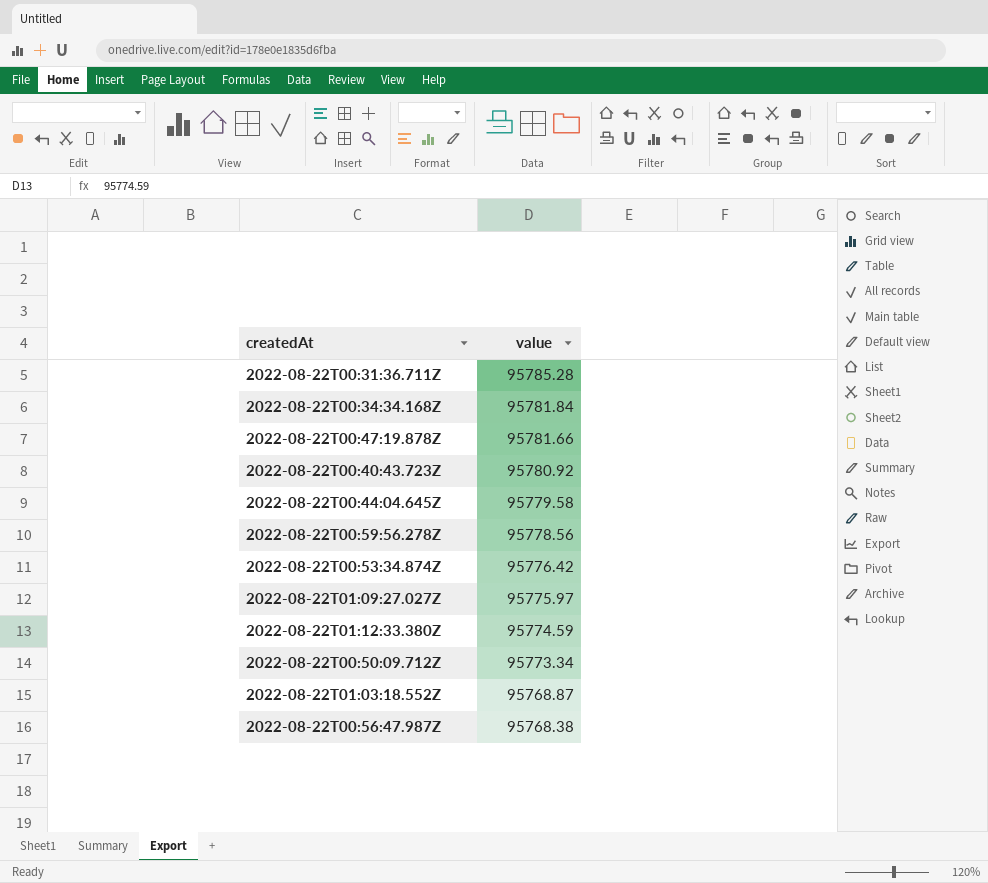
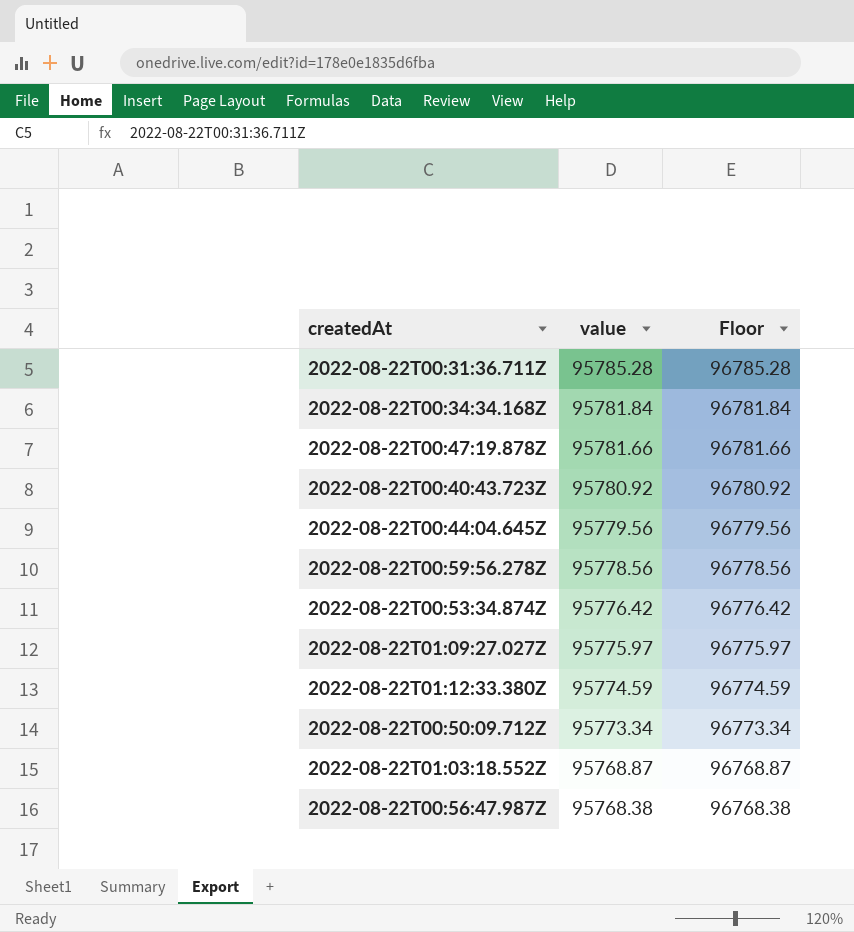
column Floor | formula: none -> [value] + 1000
2022-08-22T00:44:04.645Z | value: 95779.58 -> 95779.56

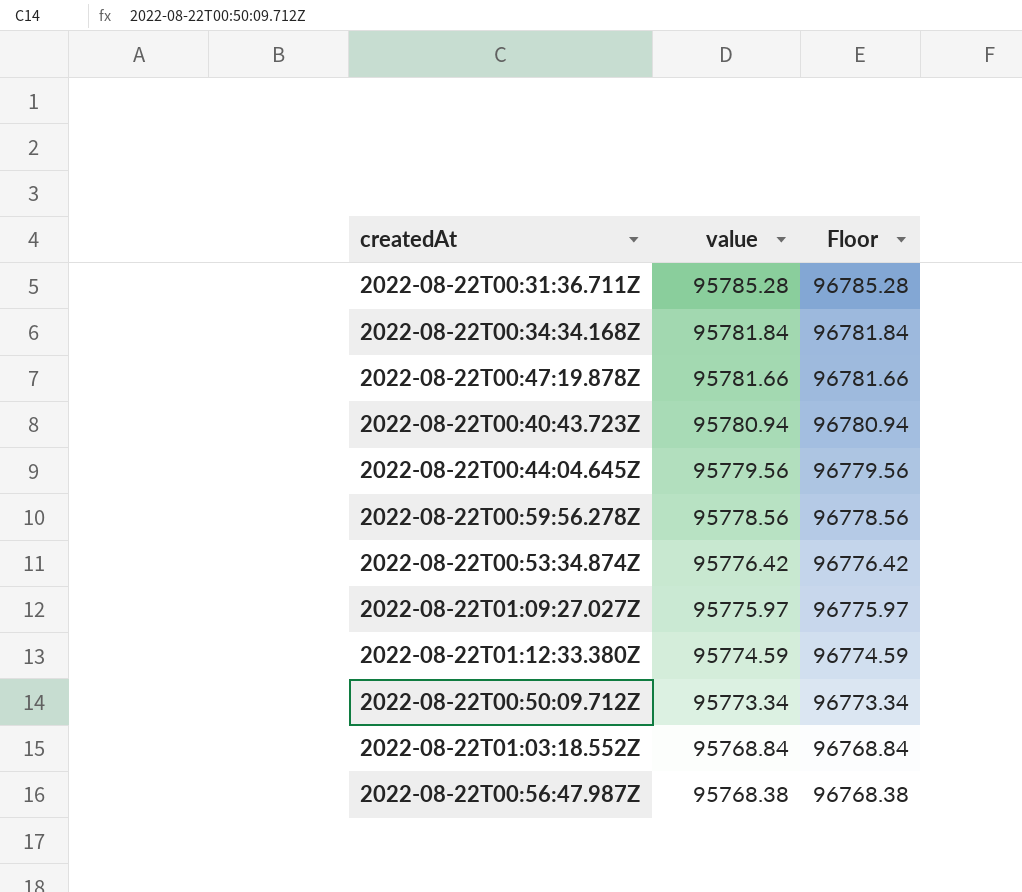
2022-08-22T00:40:43.723Z | value: 95780.92 -> 95780.94
2022-08-22T00:40:43.723Z | Floor: 96780.92 -> 96780.94
2022-08-22T01:03:18.552Z | value: 95768.87 -> 95768.84
2022-08-22T01:03:18.552Z | Floor: 96768.87 -> 96768.84

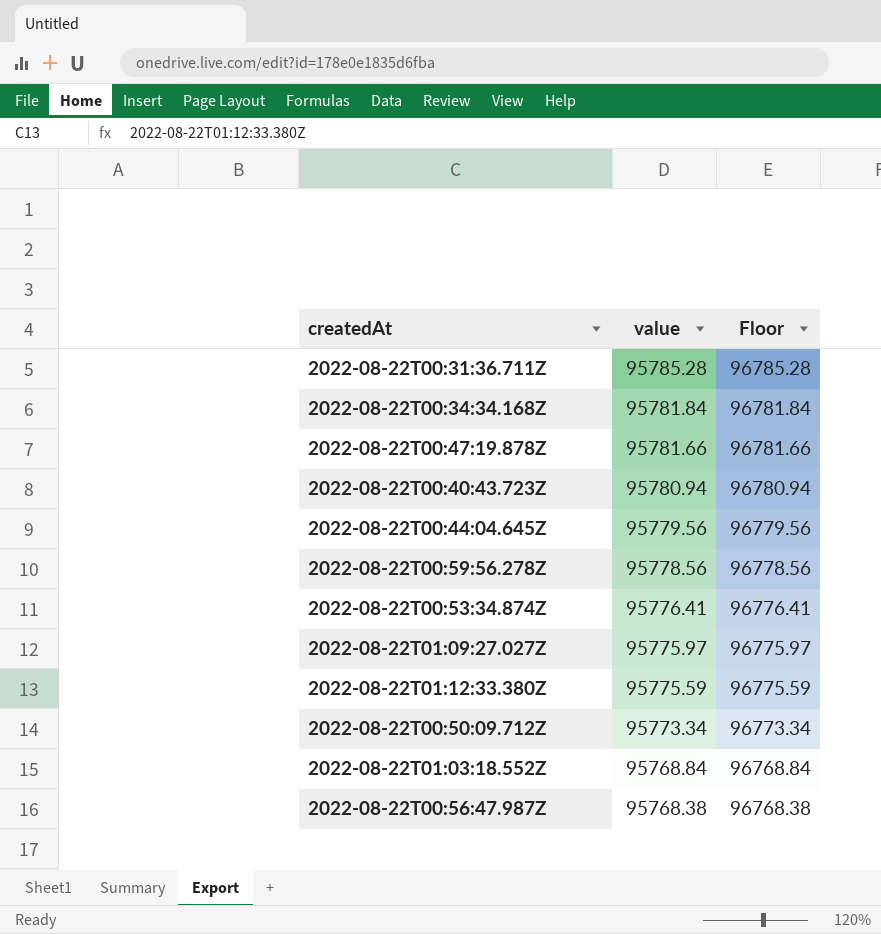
2022-08-22T00:53:34.874Z | value: 95776.42 -> 95776.41
2022-08-22T00:53:34.874Z | Floor: 96776.42 -> 96776.41
2022-08-22T01:12:33.380Z | value: 95774.59 -> 95775.59
2022-08-22T01:12:33.380Z | Floor: 96774.59 -> 96775.59

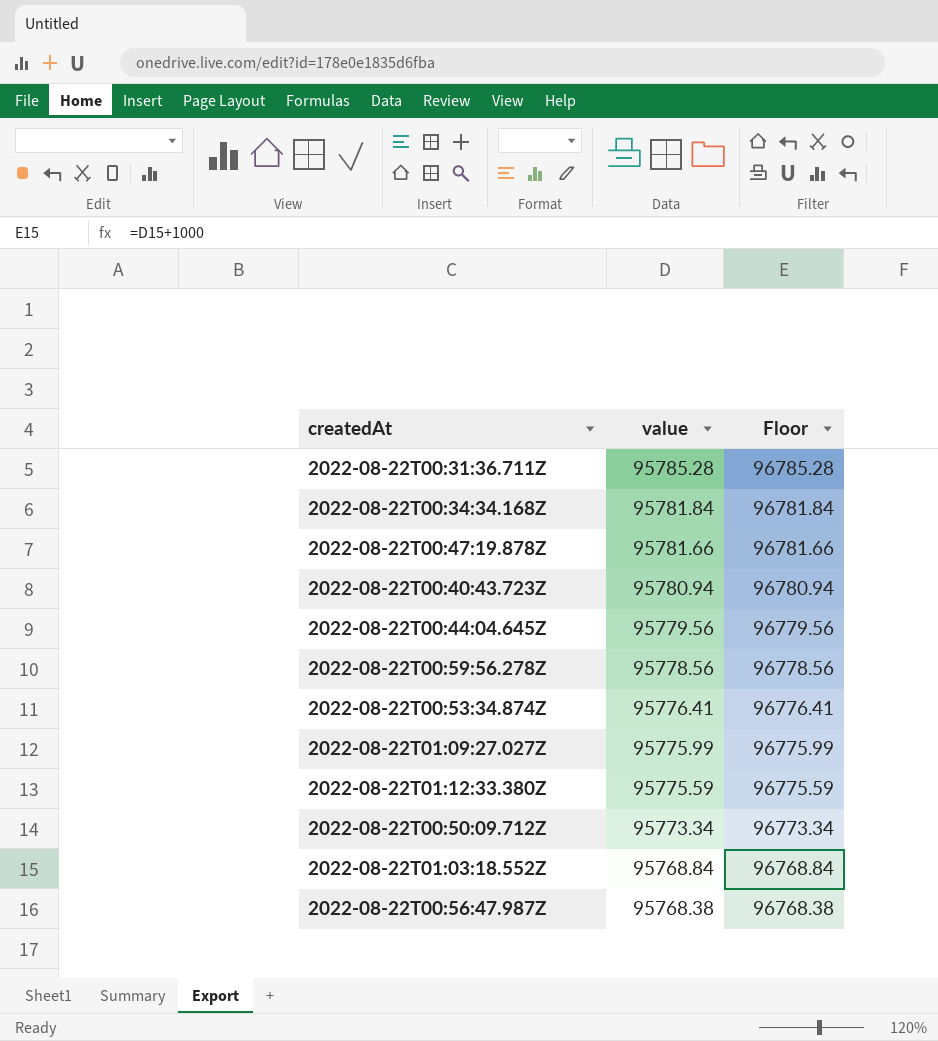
2022-08-22T01:09:27.027Z | value: 95775.97 -> 95775.99
2022-08-22T01:09:27.027Z | Floor: 96775.97 -> 96775.99

